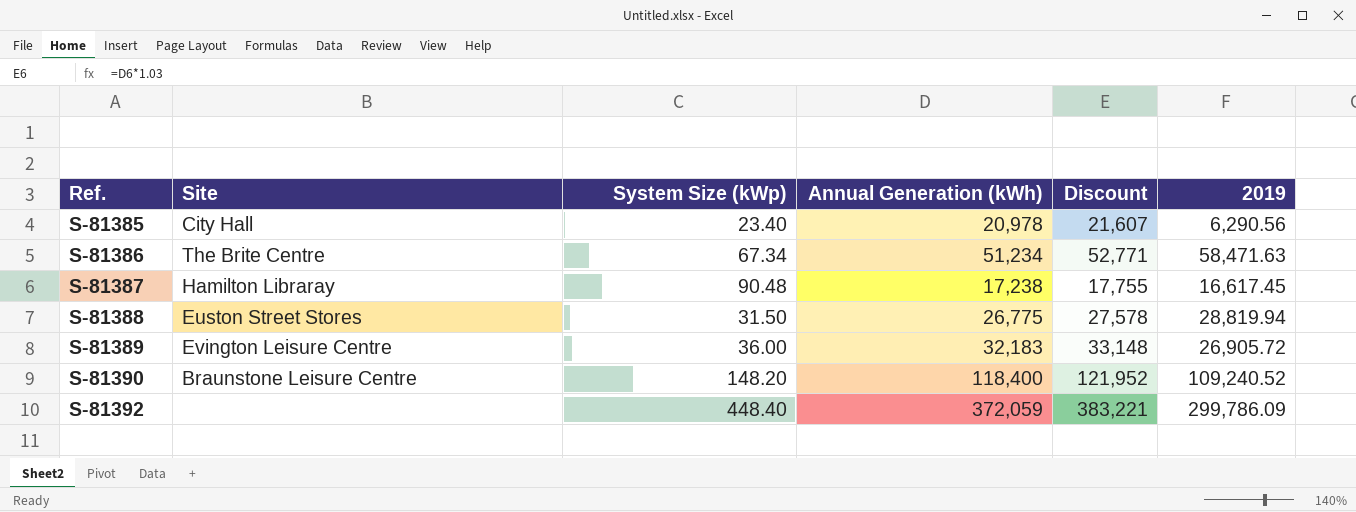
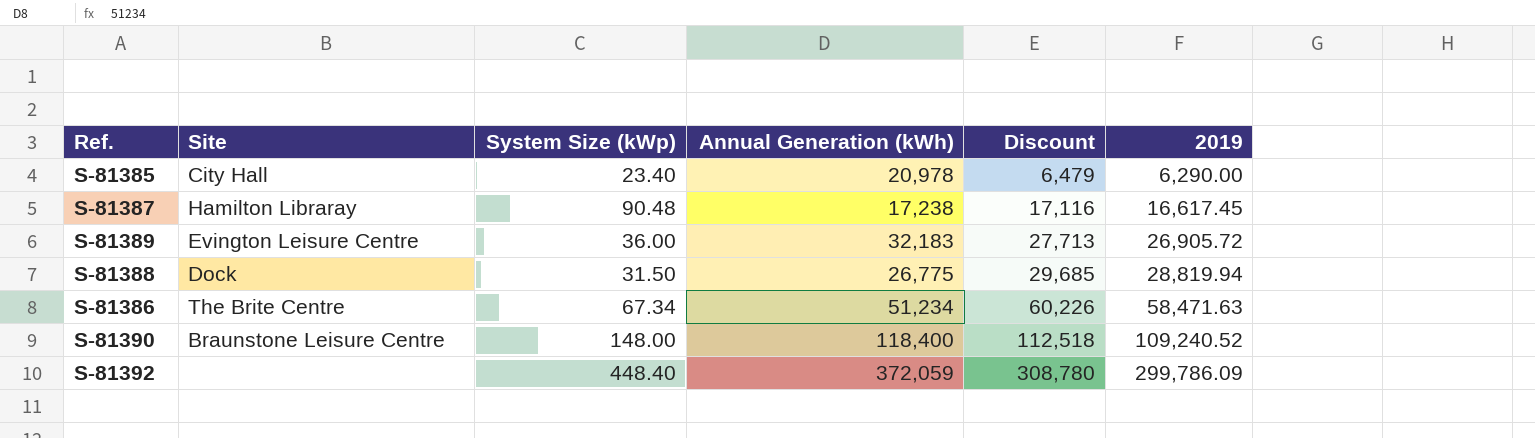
row order: Ref. ascending -> Discount ascending
column Discount | formula: [Annual Generation (kWh)] * 1.03 -> [2019] * 1.03
S-81385 | 2019: 6,290.56 -> 6,290.00
S-81388 | Site: Euston Street Stores -> Dock
S-81390 | System Size (kWp): 148.20 -> 148.00

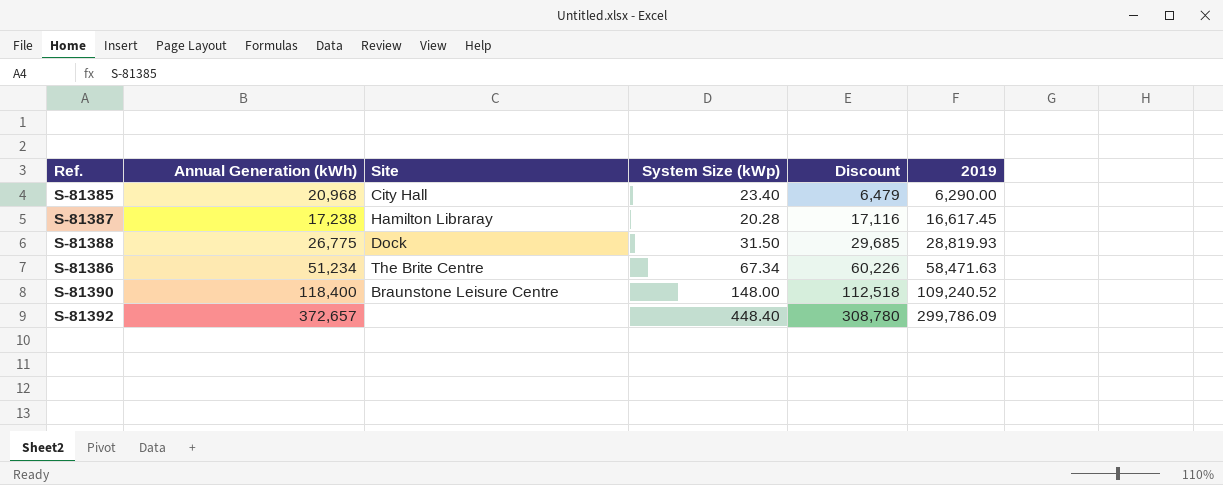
column Annual Generation (kWh) | position: 4 -> 2
row S-81389: Evington Leisure Centre | 36.00 | 32,183 | 27,713 | 26,905.72 -> none
S-81385 | Annual Generation (kWh): 20,978 -> 20,968
S-81387 | System Size (kWp): 90.48 -> 20.28
S-81388 | 2019: 28,819.94 -> 28,819.93
S-81392 | Annual Generation (kWh): 372,059 -> 372,657

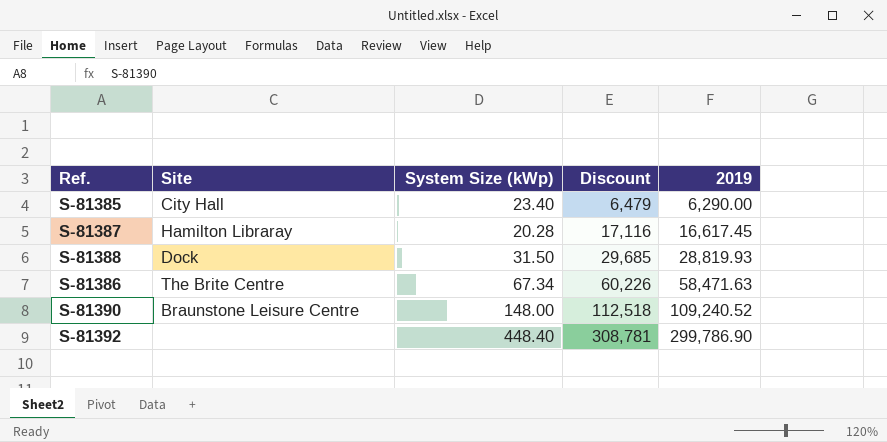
column Annual Generation (kWh) | position: 2 -> none
S-81392 | Discount: 308,780 -> 308,781
S-81392 | 2019: 299,786.09 -> 299,786.90

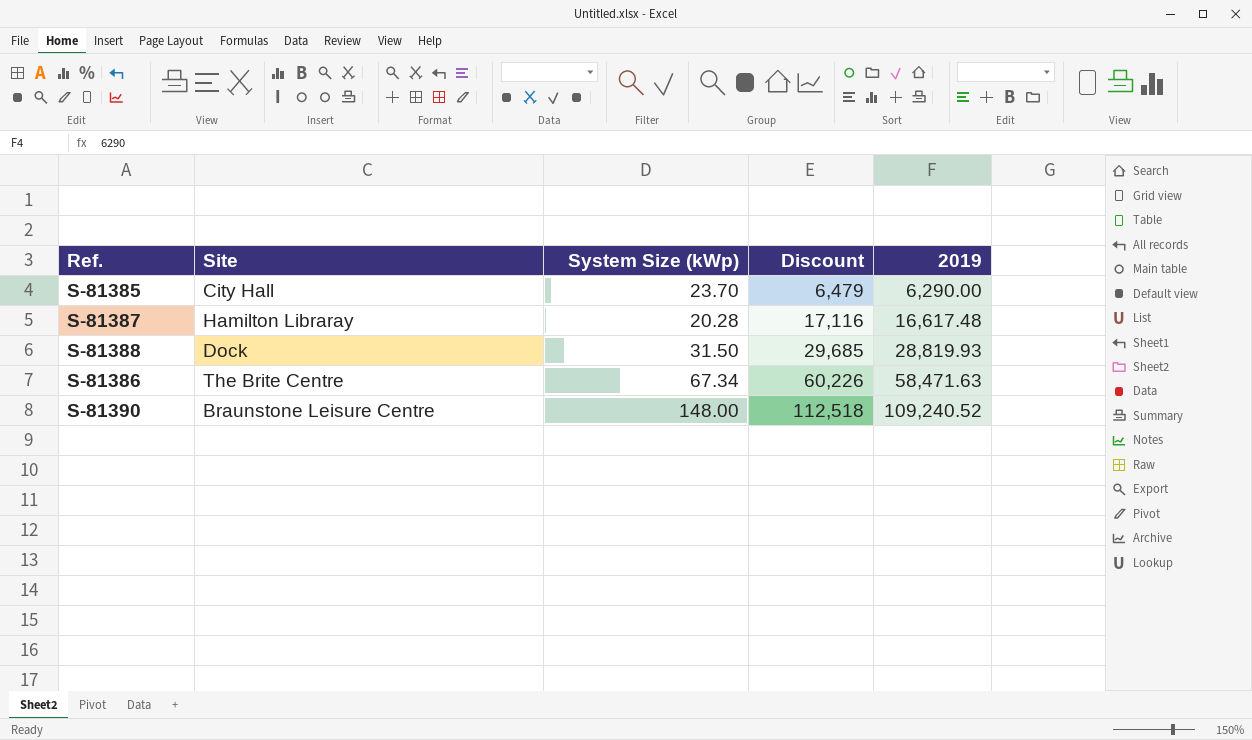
row S-81392: none | 448.40 | 308,781 | 299,786.90 -> none
S-81385 | System Size (kWp): 23.40 -> 23.70
S-81387 | 2019: 16,617.45 -> 16,617.48

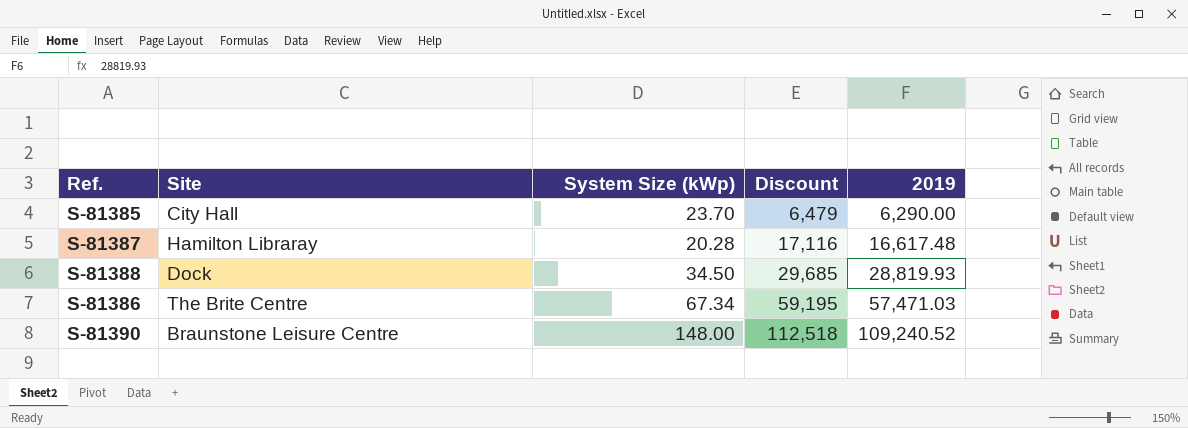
S-81388 | System Size (kWp): 31.50 -> 34.50
S-81386 | Discount: 60,226 -> 59,195
S-81386 | 2019: 58,471.63 -> 57,471.03

